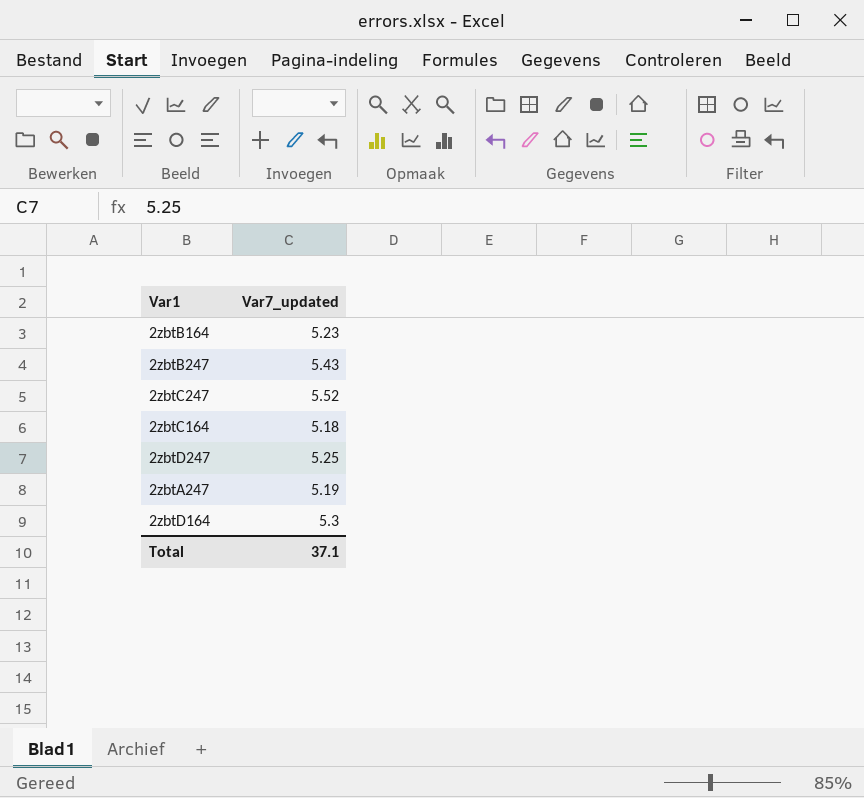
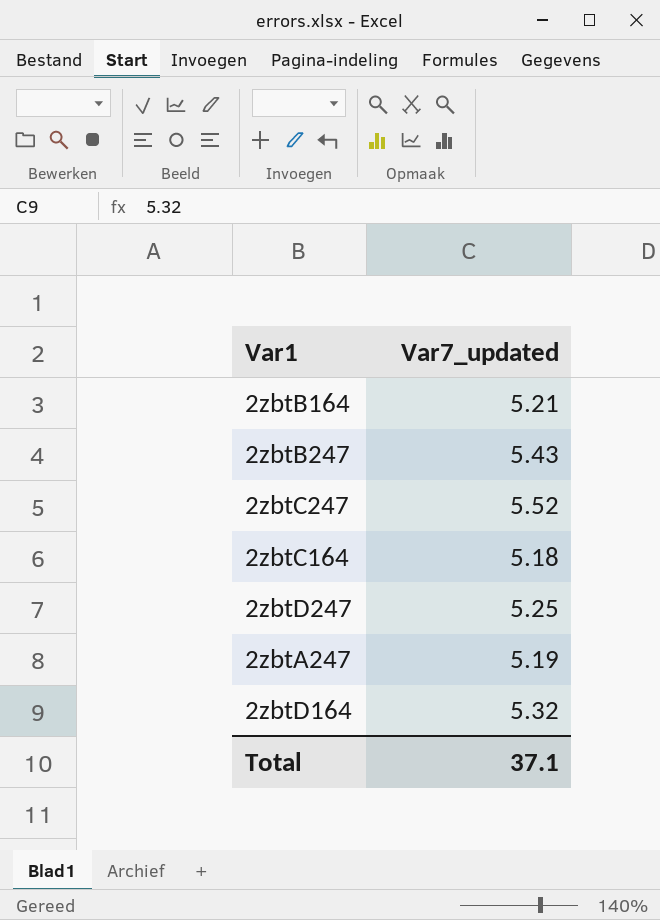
2zbtB164 | Var7_updated: 5.23 -> 5.21
2zbtD164 | Var7_updated: 5.3 -> 5.32

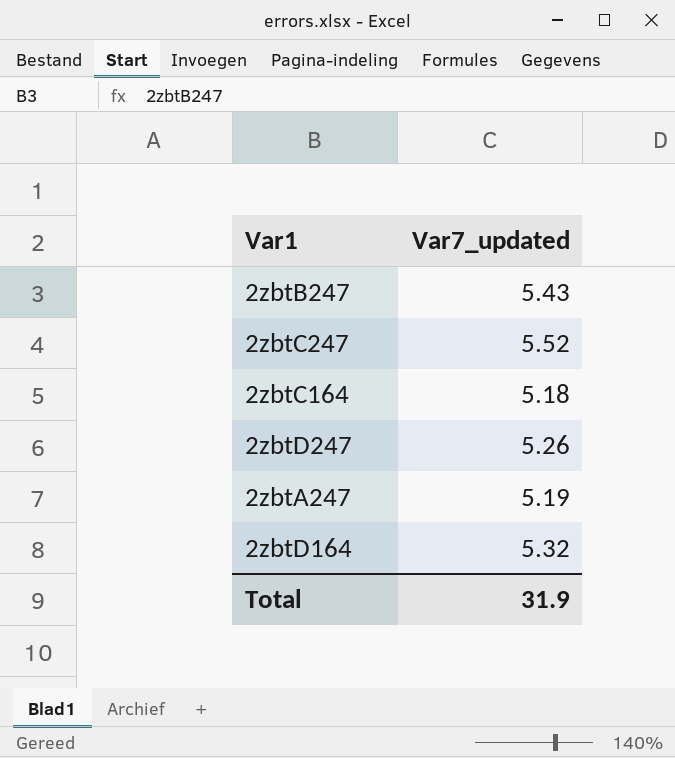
row 2zbtB164: 5.21 -> none
2zbtD247 | Var7_updated: 5.25 -> 5.26
Total | Var7_updated: 37.1 -> 31.9

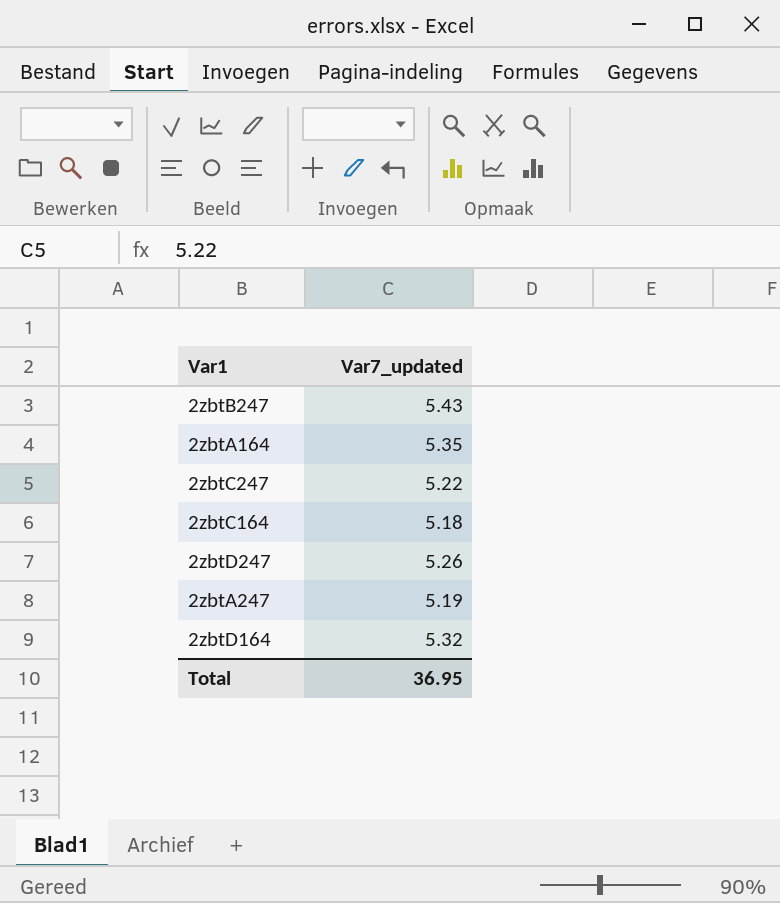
row 2zbtA164: none -> 5.35
2zbtC247 | Var7_updated: 5.52 -> 5.22
Total | Var7_updated: 31.9 -> 36.95

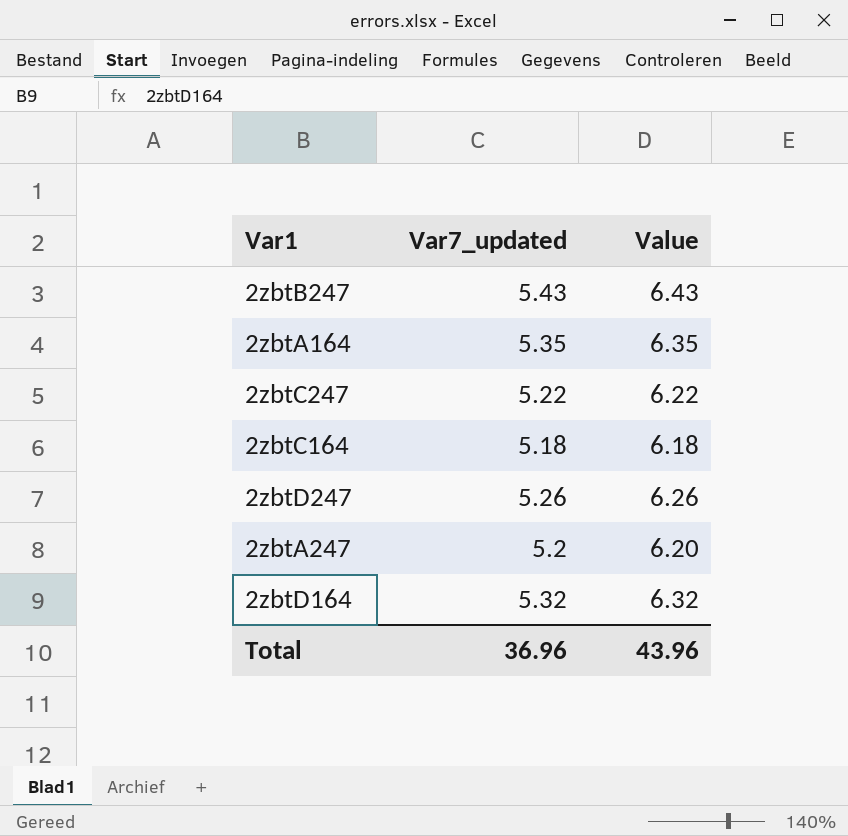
column Value | formula: none -> [Var7_updated] + 1
2zbtA247 | Var7_updated: 5.19 -> 5.2
Total | Var7_updated: 36.95 -> 36.96

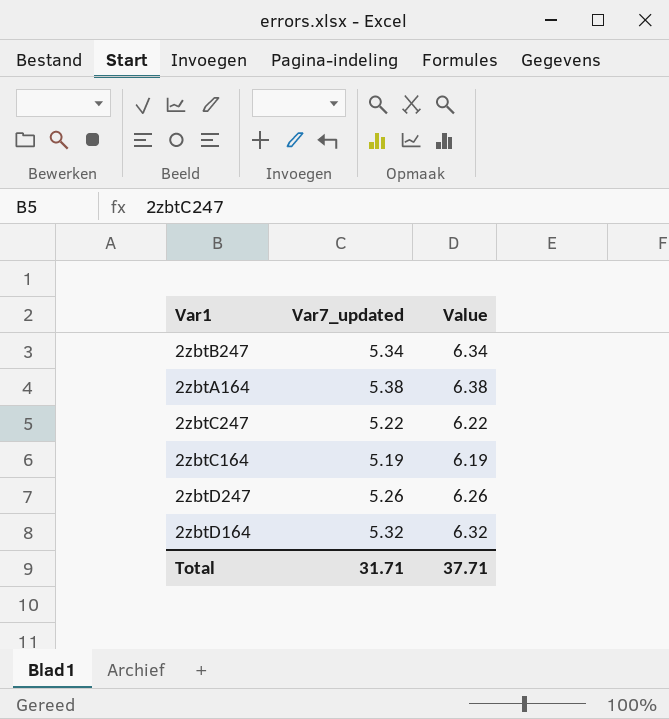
row 2zbtA247: 5.2 | 6.20 -> none
2zbtB247 | Var7_updated: 5.43 -> 5.34
2zbtB247 | Value: 6.43 -> 6.34
2zbtA164 | Var7_updated: 5.35 -> 5.38
2zbtA164 | Value: 6.35 -> 6.38
2zbtC164 | Var7_updated: 5.18 -> 5.19
2zbtC164 | Value: 6.18 -> 6.19
Total | Var7_updated: 36.96 -> 31.71
Total | Value: 43.96 -> 37.71

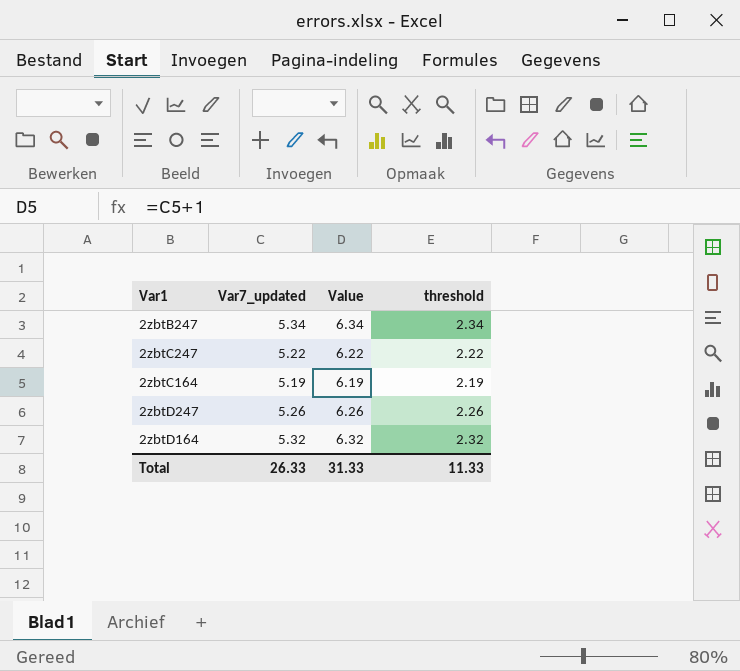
column threshold | formula: none -> [Var7_updated] - 3
row 2zbtA164: 5.38 | 6.38 -> none
Total | Var7_updated: 31.71 -> 26.33
Total | Value: 37.71 -> 31.33

